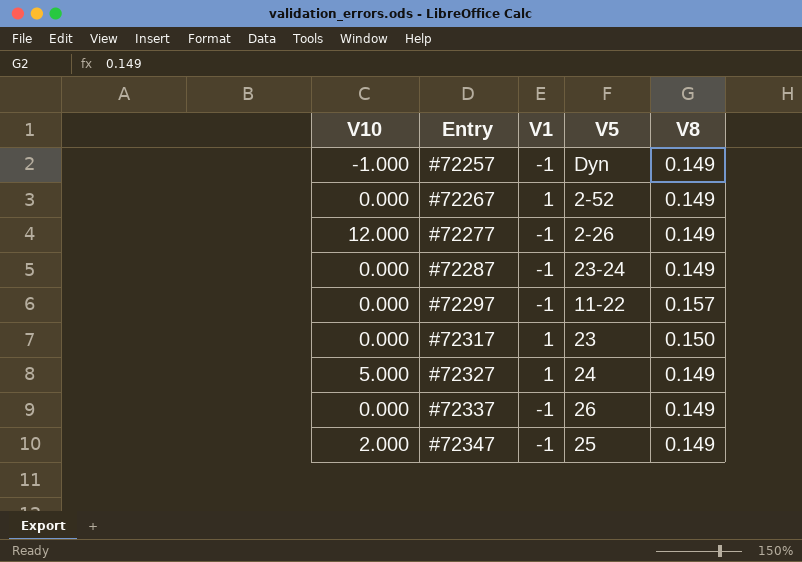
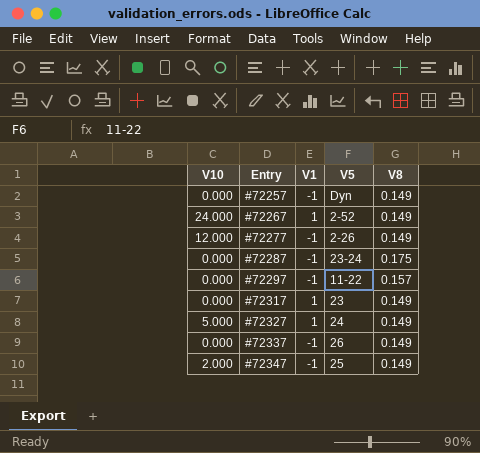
#72257 | V10: -1.000 -> 0.000
#72267 | V10: 0.000 -> 24.000
#72287 | V8: 0.149 -> 0.175
#72317 | V8: 0.150 -> 0.149

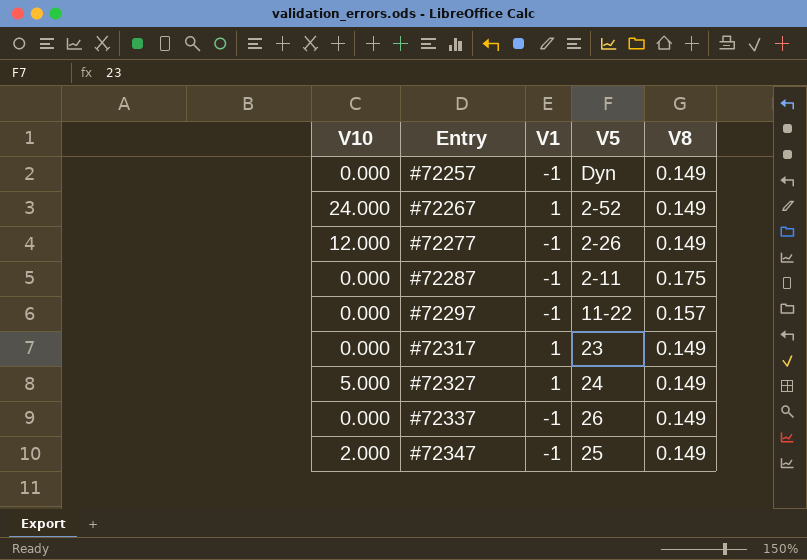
#72287 | V5: 23-24 -> 2-11

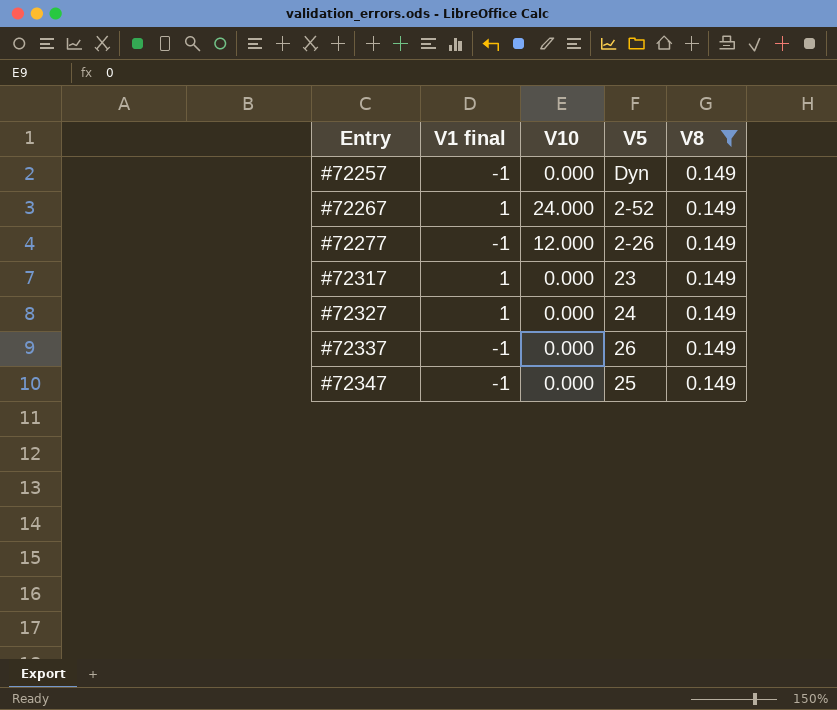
filter: none -> V8 = 0.149
column name: V1 -> V1 final
column V10 | position: 1 -> 3
#72327 | V10: 5.000 -> 0.000
#72347 | V10: 2.000 -> 0.000

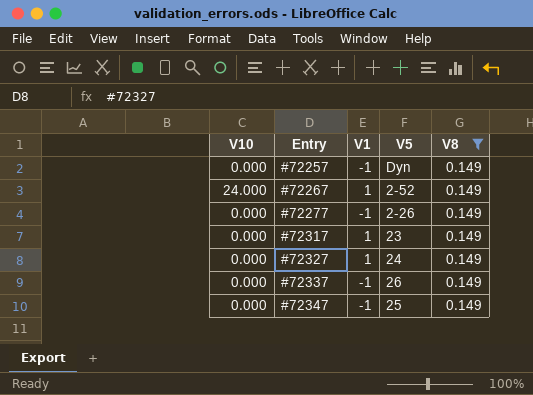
column V10 | position: 3 -> 1
column name: V1 final -> V1
#72277 | V10: 12.000 -> 0.000

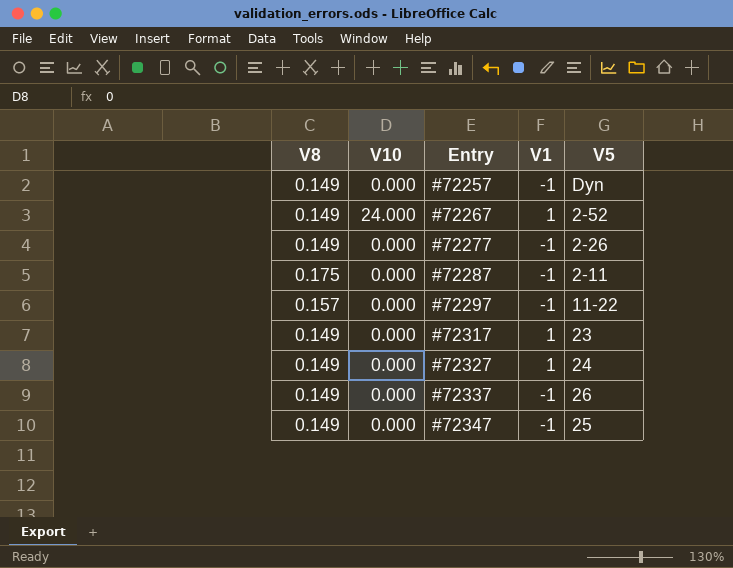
filter: V8 = 0.149 -> none
column V8 | position: 5 -> 1

